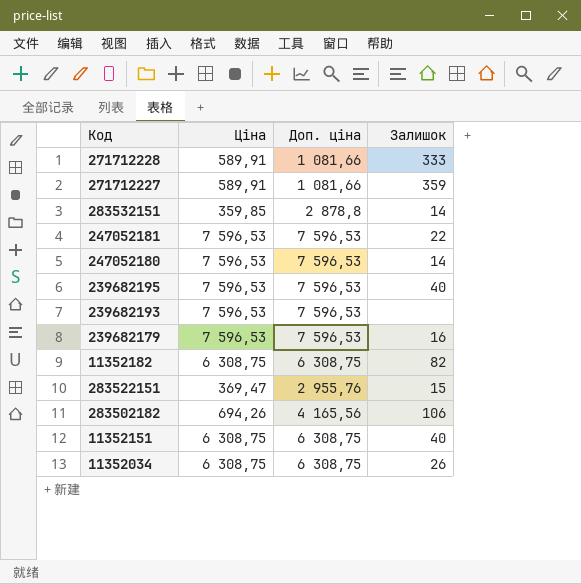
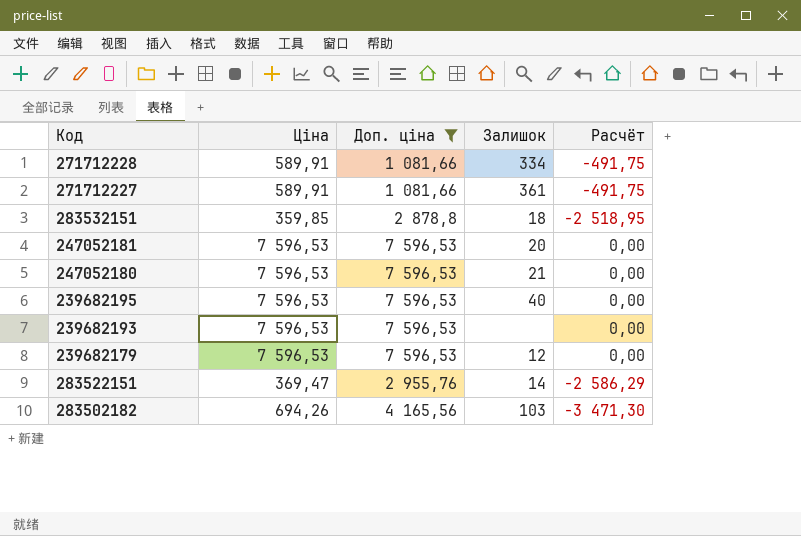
filter: none -> Доп. ціна != 6 308,75
column Расчёт | formula: none -> [Ціна] - [Доп. ціна]
271712228 | Залишок: 333 -> 334
271712227 | Залишок: 359 -> 361
283532151 | Залишок: 14 -> 18
247052181 | Залишок: 22 -> 20
247052180 | Залишок: 14 -> 21
239682179 | Залишок: 16 -> 12
283522151 | Залишок: 15 -> 14
283502182 | Залишок: 106 -> 103

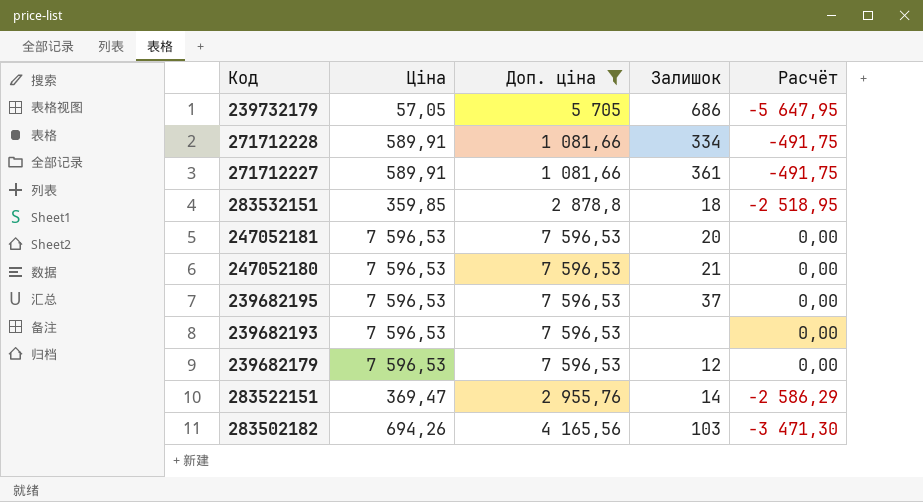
row 239732179: none -> 57,05 | 5 705 | 686 | -5 647,95
239682195 | Залишок: 40 -> 37

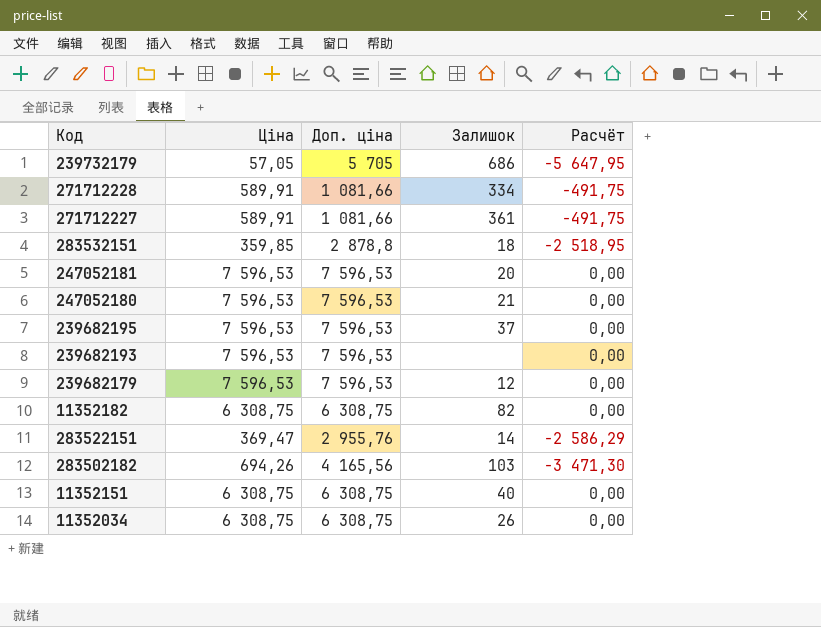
filter: Доп. ціна != 6 308,75 -> none

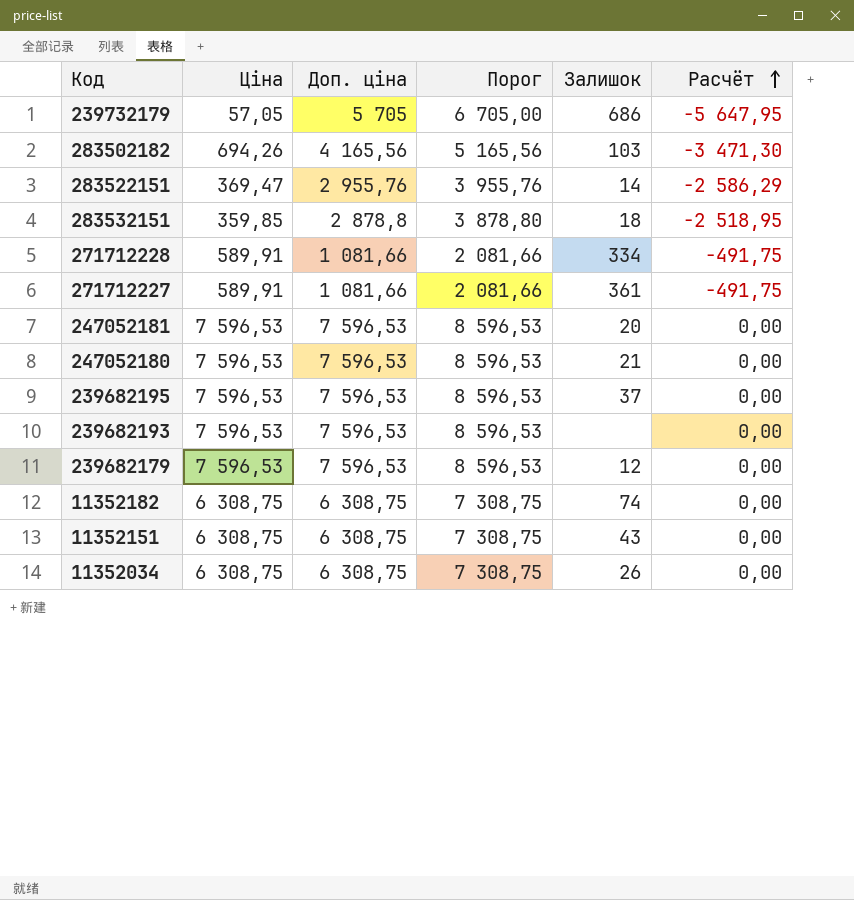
row order: none -> Расчёт ascending
column Порог | formula: none -> [Доп. ціна] + 1000
11352182 | Залишок: 82 -> 74
11352151 | Залишок: 40 -> 43

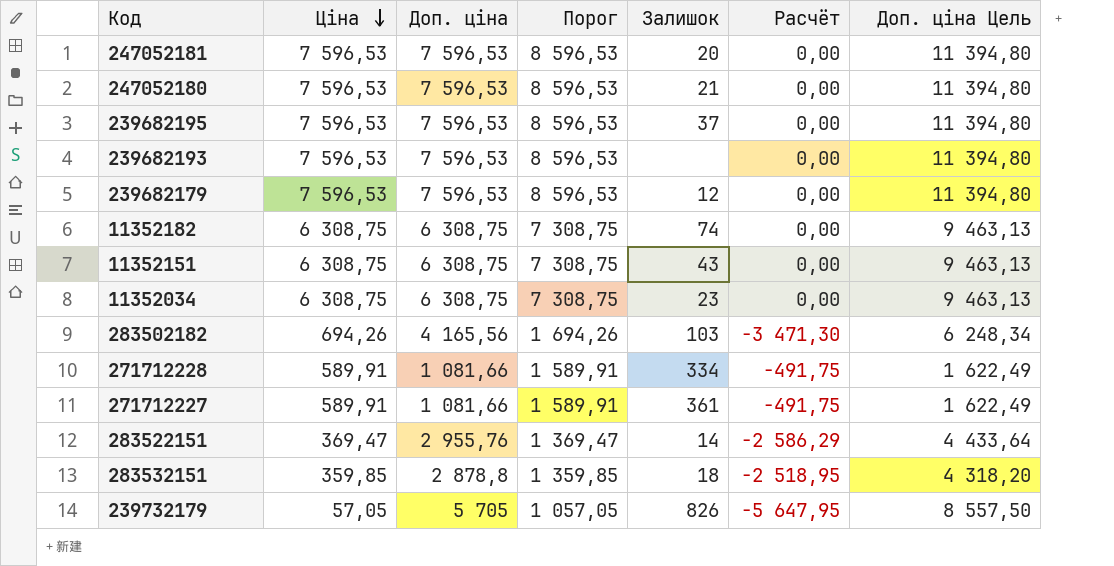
row order: Расчёт ascending -> Ціна descending
column Порог | formula: [Доп. ціна] + 1000 -> [Ціна] + 1000
column Доп. ціна Цель | formula: none -> [Доп. ціна] * 1,5
11352034 | Залишок: 26 -> 23
239732179 | Залишок: 686 -> 826

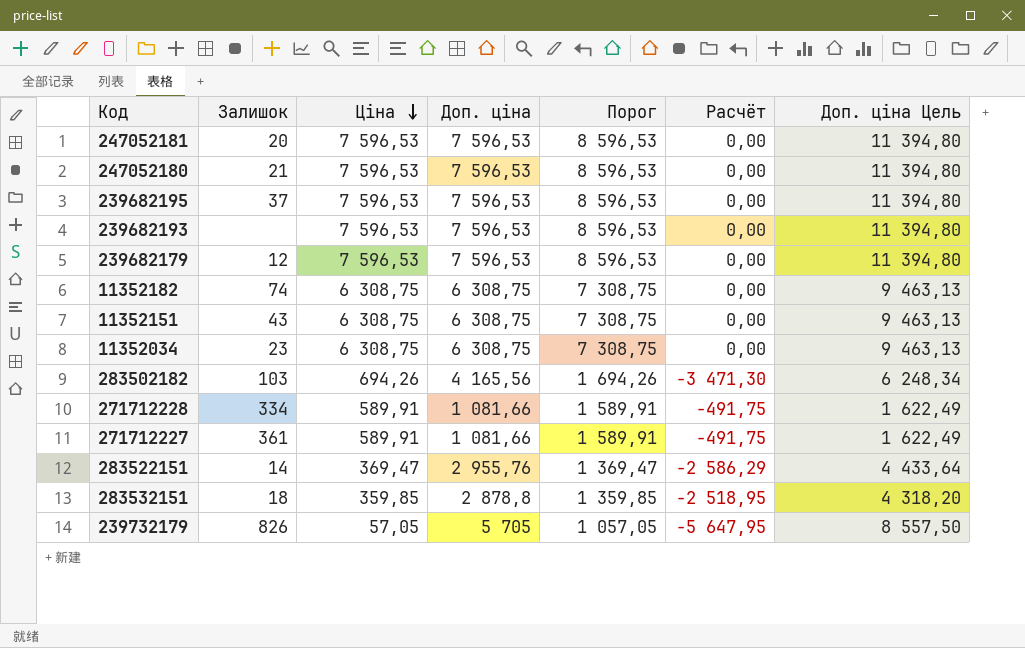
column Залишок | position: 5 -> 2

